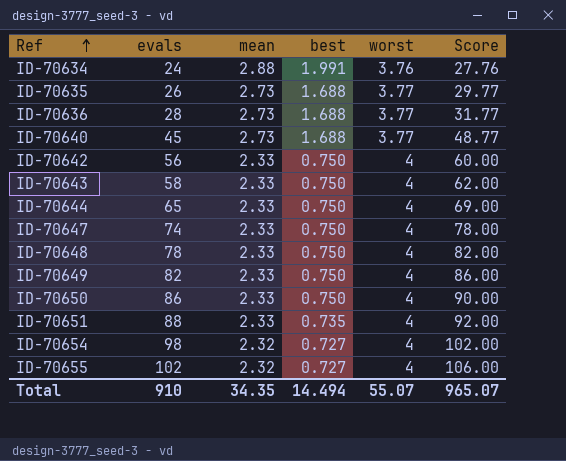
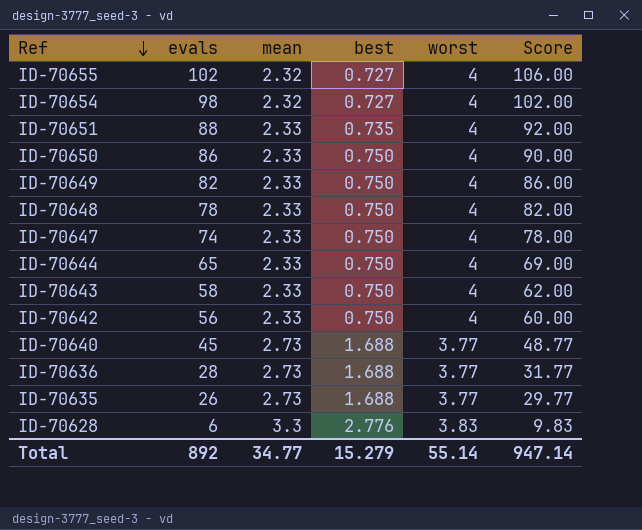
row order: Ref ascending -> Ref descending
row ID-70634: 24 | 2.88 | 1.991 | 3.76 | 27.76 -> none
row ID-70628: none -> 6 | 3.3 | 2.776 | 3.83 | 9.83
Total | evals: 910 -> 892
Total | mean: 34.35 -> 34.77
Total | best: 14.494 -> 15.279
Total | worst: 55.07 -> 55.14
Total | Score: 965.07 -> 947.14

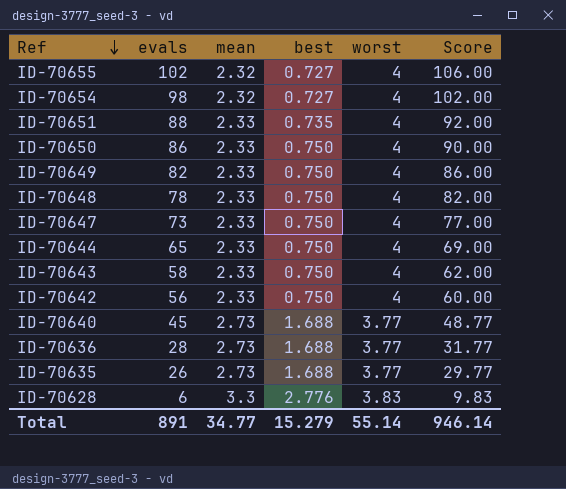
ID-70647 | evals: 74 -> 73
ID-70647 | Score: 78.00 -> 77.00
Total | evals: 892 -> 891
Total | Score: 947.14 -> 946.14

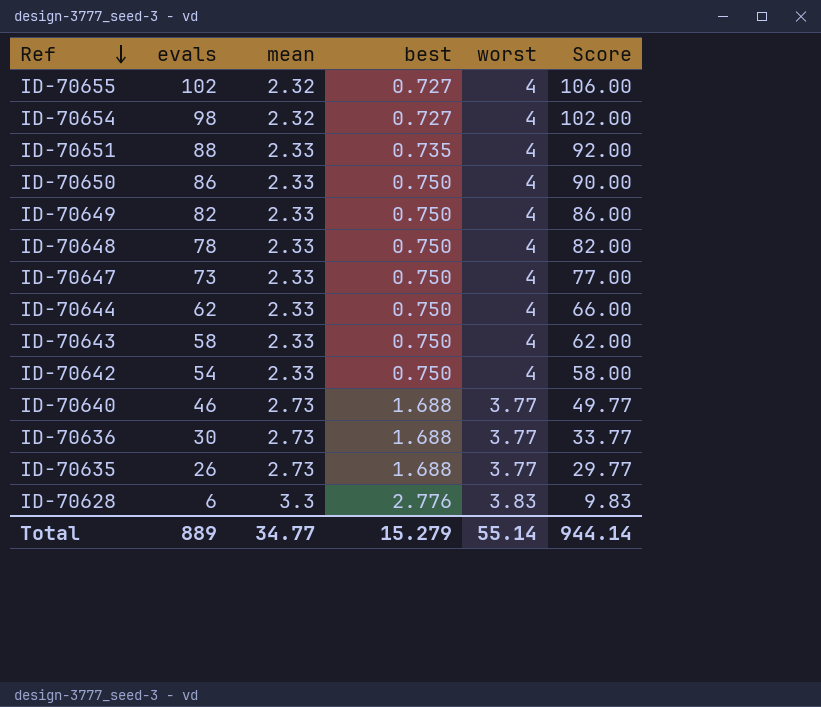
ID-70644 | evals: 65 -> 62
ID-70644 | Score: 69.00 -> 66.00
ID-70642 | evals: 56 -> 54
ID-70642 | Score: 60.00 -> 58.00
ID-70640 | evals: 45 -> 46
ID-70640 | Score: 48.77 -> 49.77
ID-70636 | evals: 28 -> 30
ID-70636 | Score: 31.77 -> 33.77
Total | evals: 891 -> 889
Total | Score: 946.14 -> 944.14

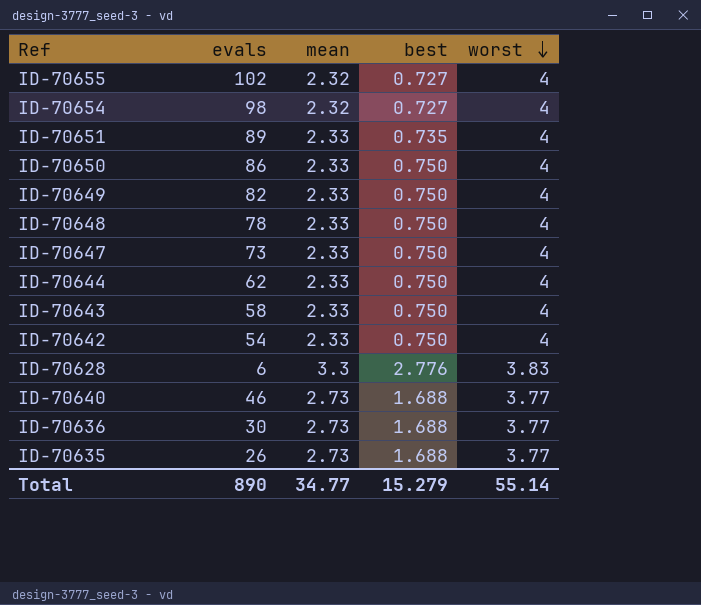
row order: Ref descending -> worst descending
column Score | formula: [evals] + [worst] -> none
ID-70651 | evals: 88 -> 89
Total | evals: 889 -> 890

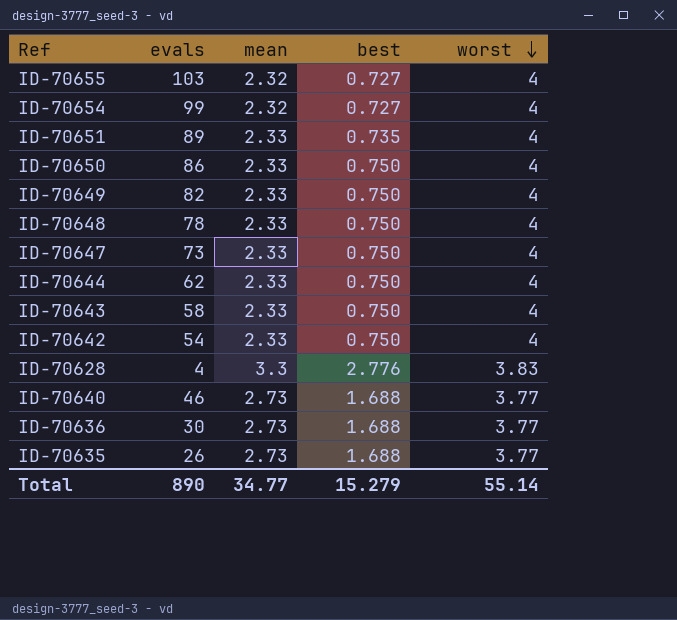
ID-70655 | evals: 102 -> 103
ID-70654 | evals: 98 -> 99
ID-70628 | evals: 6 -> 4

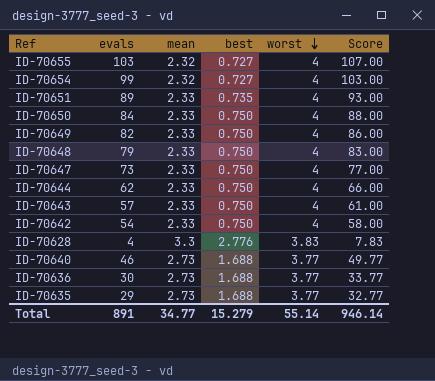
column Score | formula: none -> [evals] + [worst]
ID-70650 | evals: 86 -> 84
ID-70648 | evals: 78 -> 79
ID-70643 | evals: 58 -> 57
ID-70635 | evals: 26 -> 29
Total | evals: 890 -> 891

